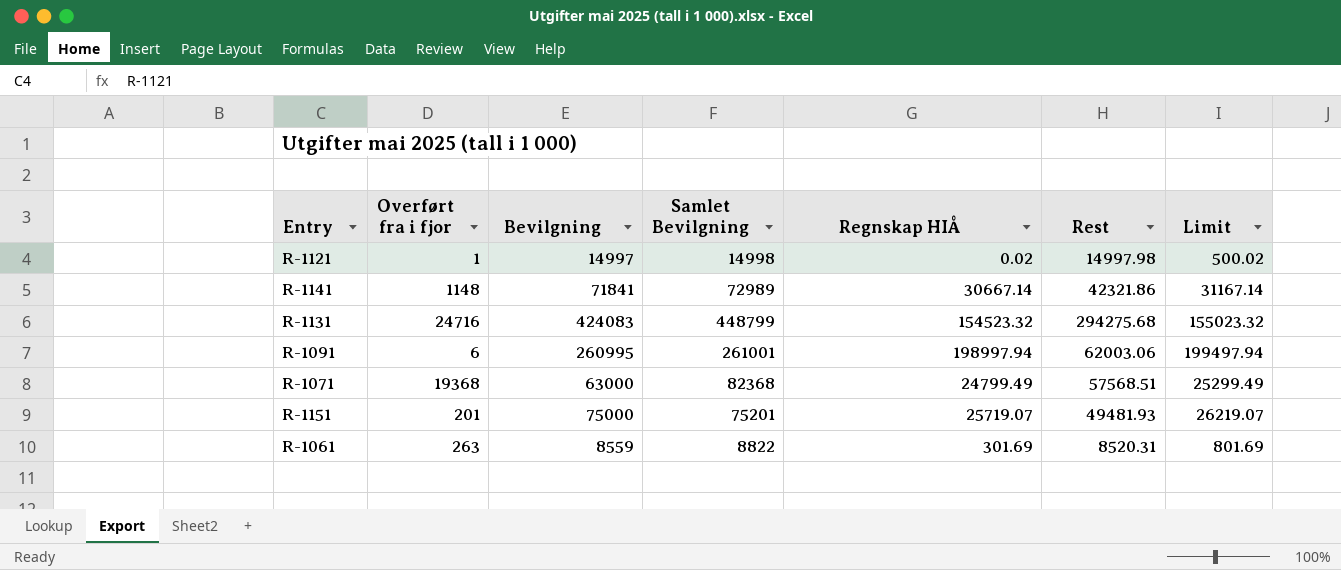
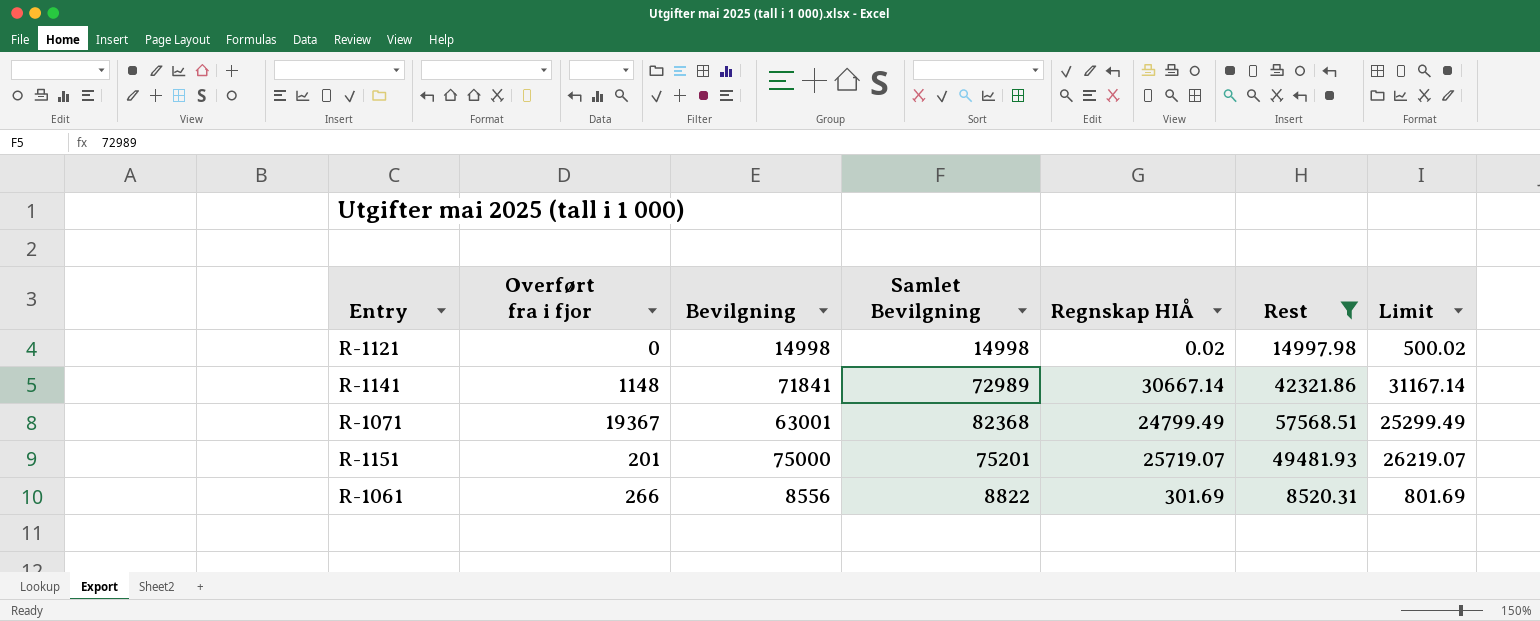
filter: none -> Rest <= 57568.51
R-1121 | Overført fra i fjor: 1 -> 0
R-1121 | Bevilgning: 14997 -> 14998
R-1071 | Overført fra i fjor: 19368 -> 19367
R-1071 | Bevilgning: 63000 -> 63001
R-1061 | Overført fra i fjor: 263 -> 266
R-1061 | Bevilgning: 8559 -> 8556

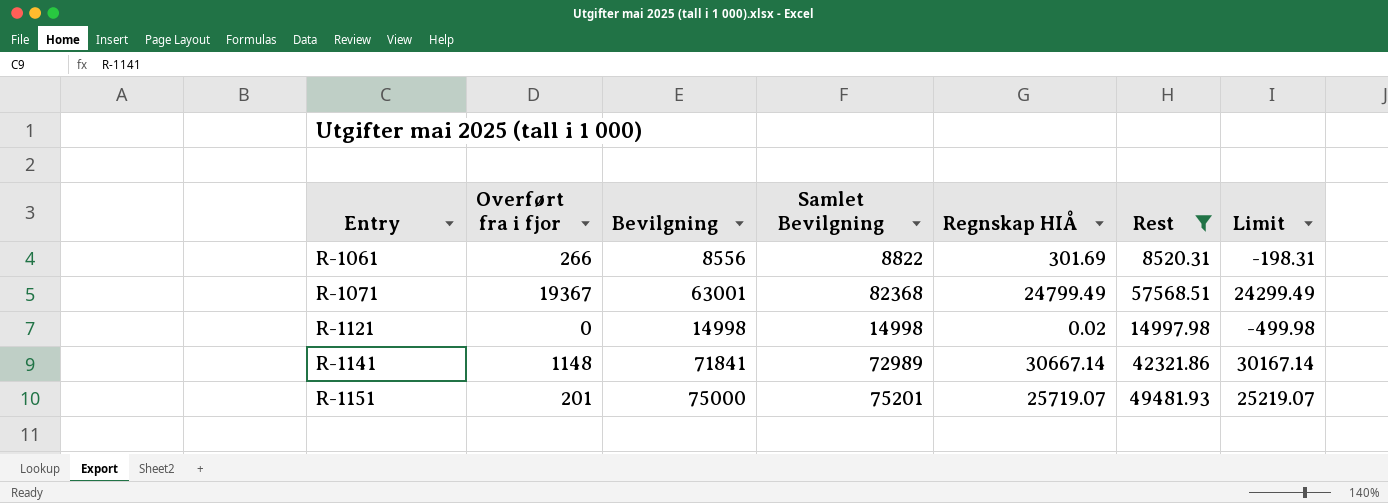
row order: none -> Entry ascending
column Limit | formula: [Regnskap HIÅ] + 500 -> [Regnskap HIÅ] - 500

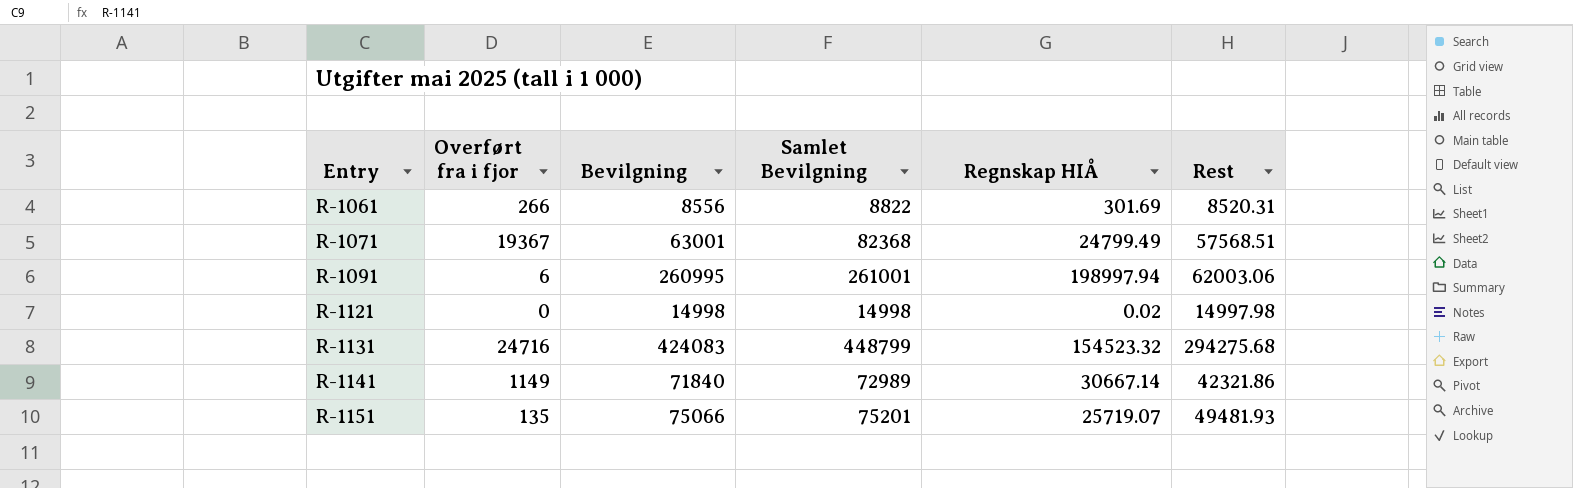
filter: Rest <= 57568.51 -> none
column Limit | formula: [Regnskap HIÅ] - 500 -> none
R-1141 | Overført fra i fjor: 1148 -> 1149
R-1141 | Bevilgning: 71841 -> 71840
R-1151 | Overført fra i fjor: 201 -> 135
R-1151 | Bevilgning: 75000 -> 75066

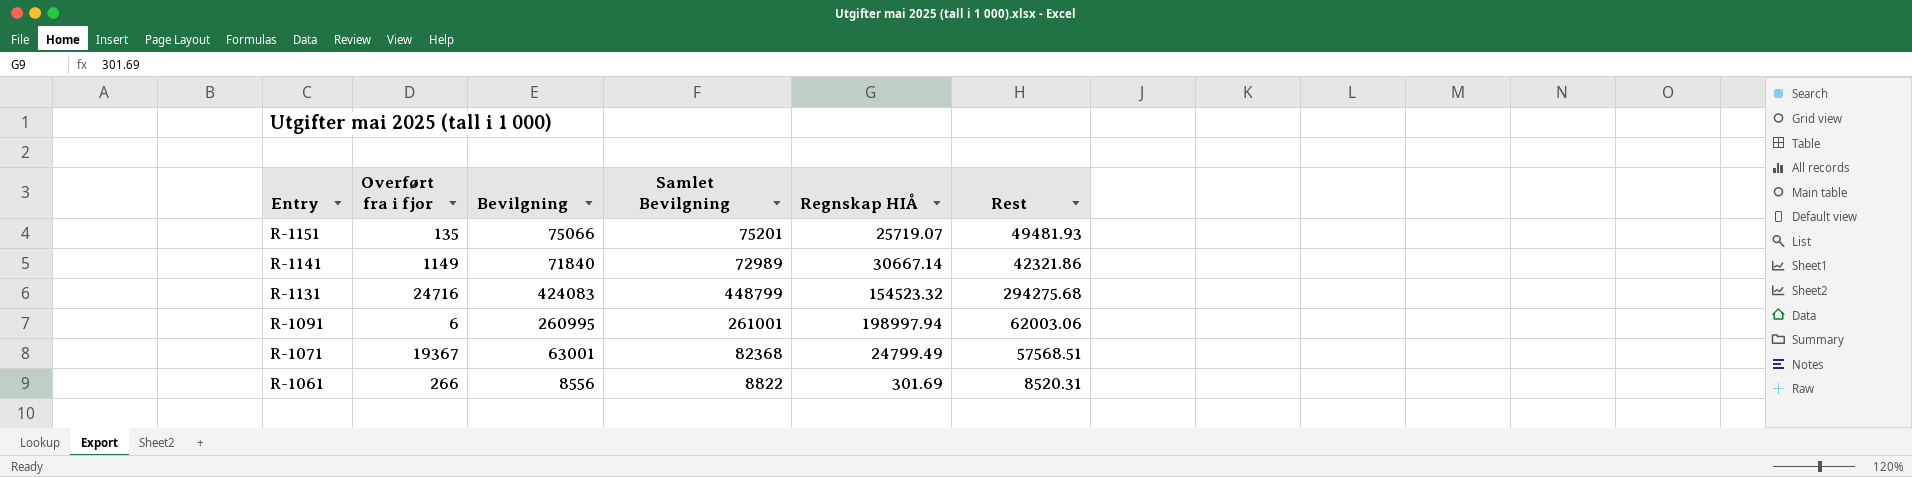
row order: Entry ascending -> Entry descending
row R-1121: 0 | 14998 | 14998 | 0.02 | 14997.98 -> none

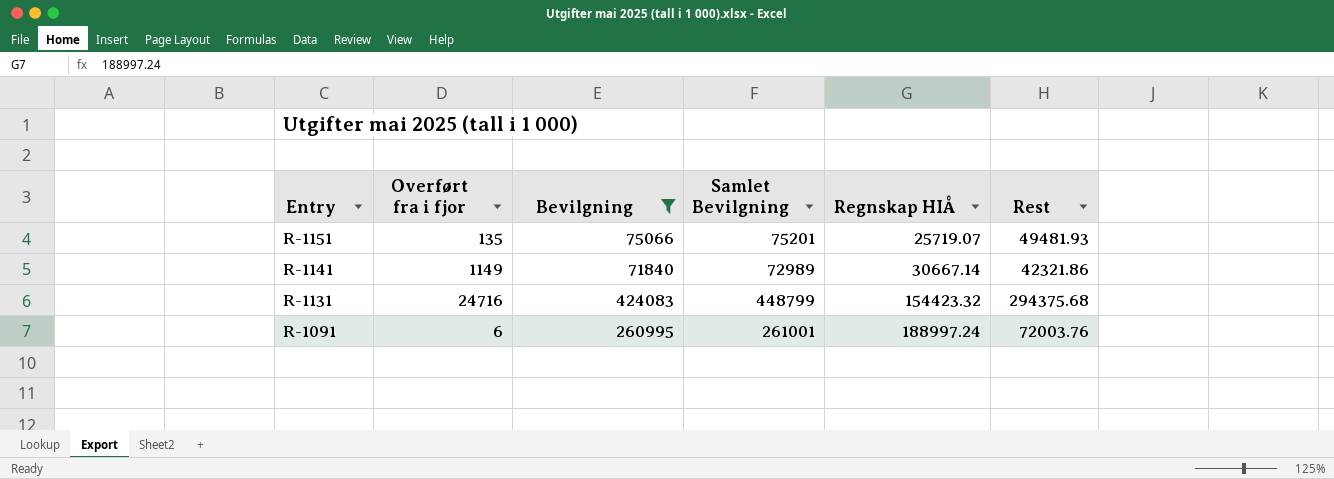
filter: none -> Bevilgning >= 71840
R-1131 | Regnskap HIÅ: 154523.32 -> 154423.32
R-1131 | Rest: 294275.68 -> 294375.68
R-1091 | Regnskap HIÅ: 198997.94 -> 188997.24
R-1091 | Rest: 62003.06 -> 72003.76

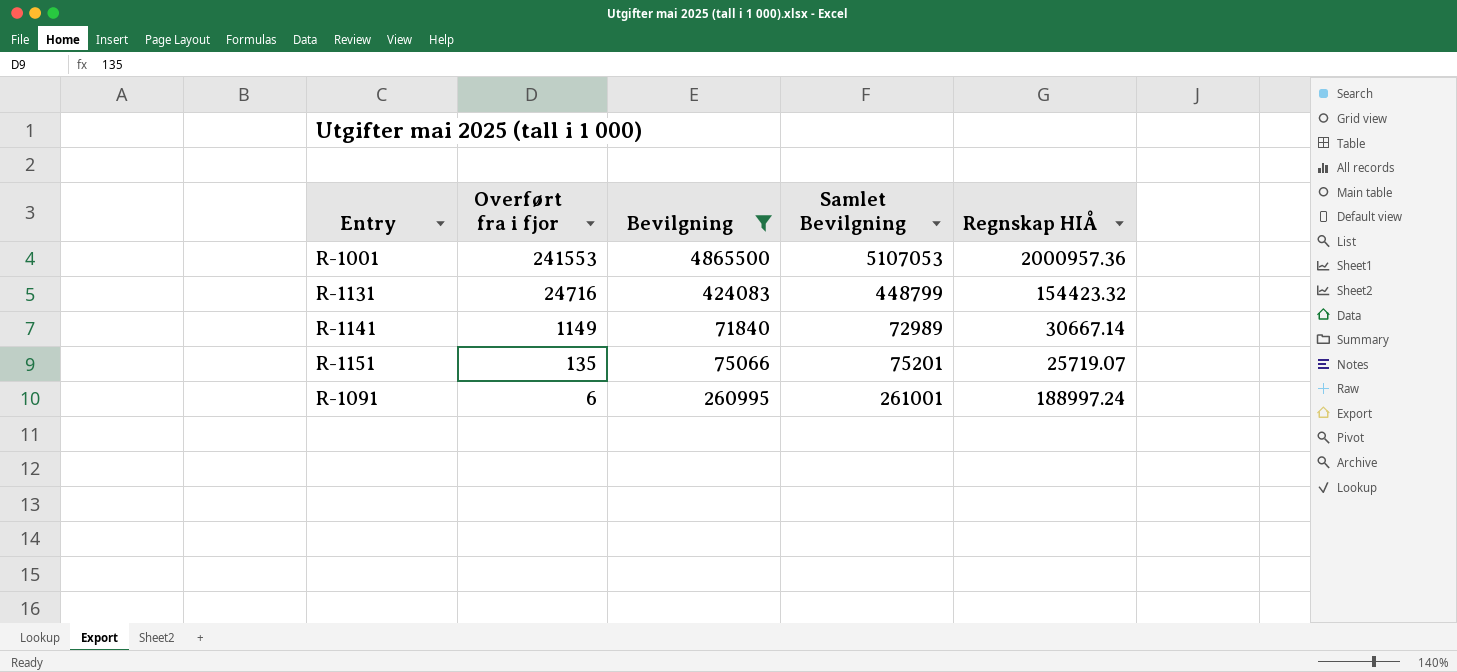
row order: Entry descending -> Overført fra i fjor descending
column Rest | formula: [Samlet Bevilgning] - [Regnskap HIÅ] -> none
row R-1001: none -> 241553 | 4865500 | 5107053 | 2000957.36

